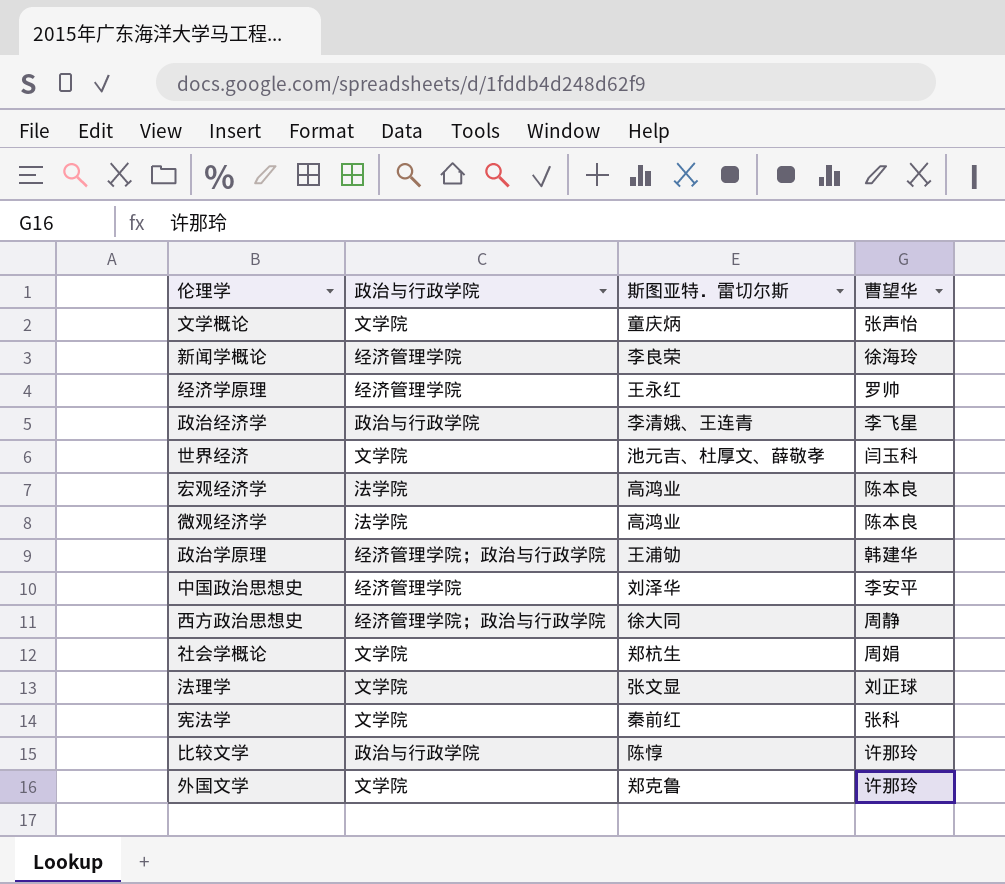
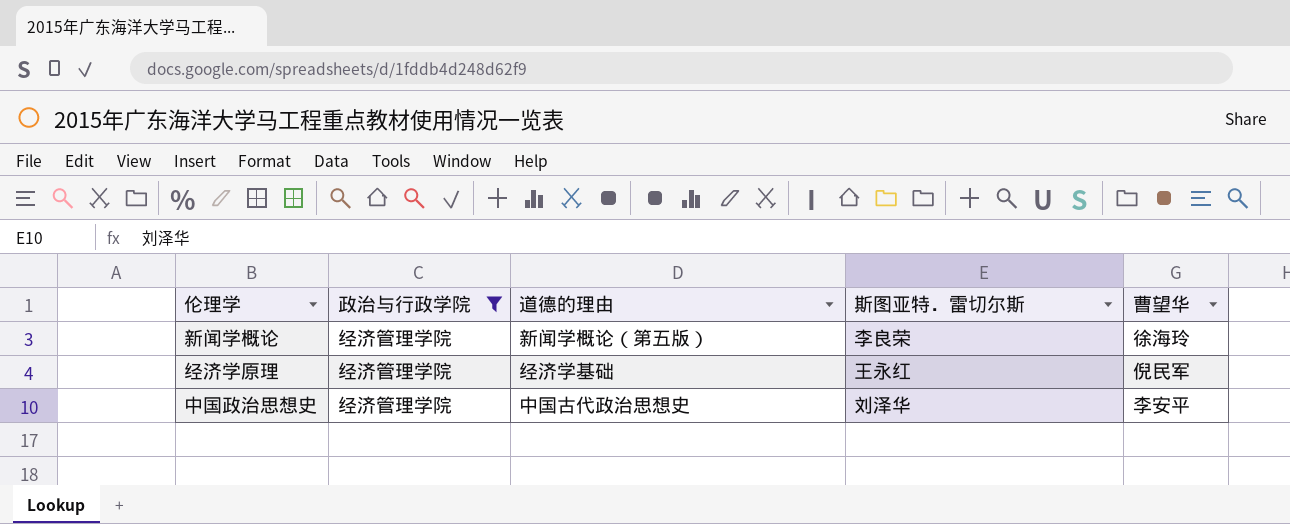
filter: none -> 政治与行政学院 = 经济管理学院
column 道德的理由 | position: none -> 3
经济学原理 | 曹望华: 罗帅 -> 倪民军

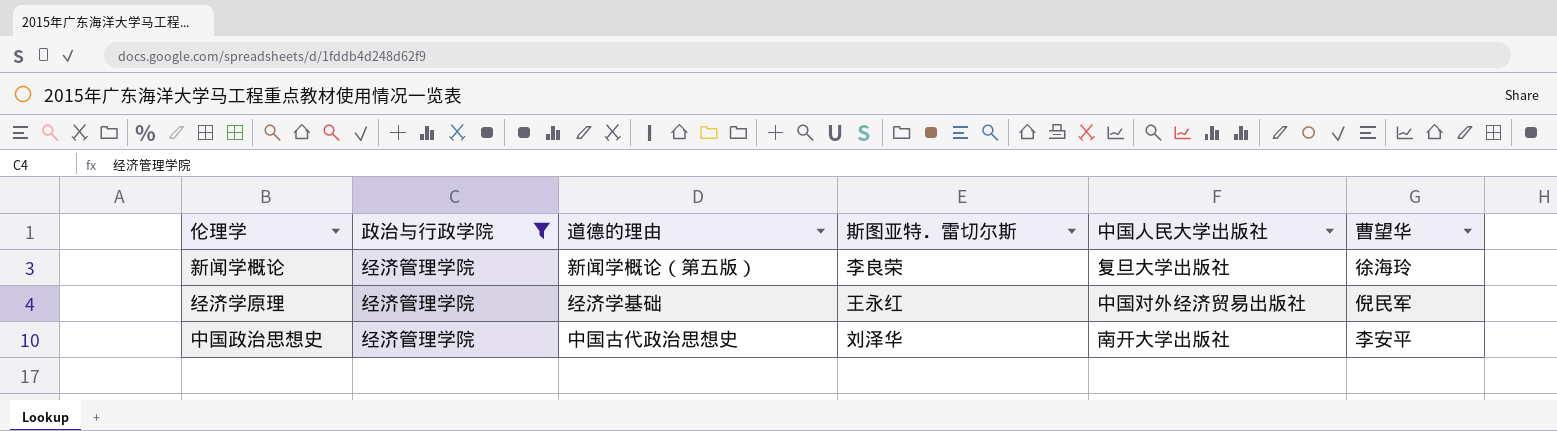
column 中国人民大学出版社 | position: none -> 5

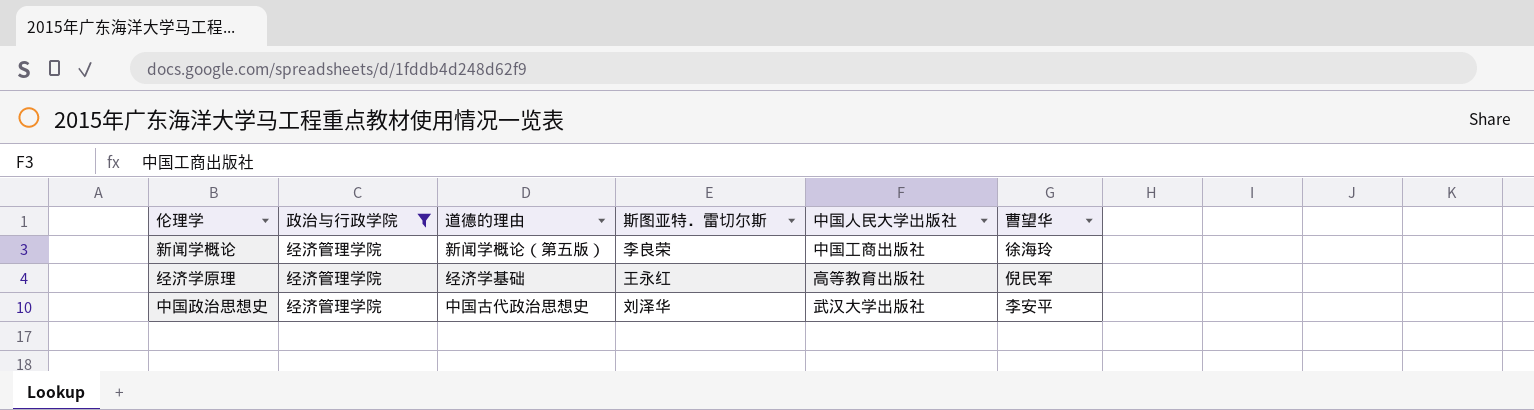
新闻学概论 | 中国人民大学出版社: 复旦大学出版社 -> 中国工商出版社
经济学原理 | 中国人民大学出版社: 中国对外经济贸易出版社 -> 高等教育出版社
中国政治思想史 | 中国人民大学出版社: 南开大学出版社 -> 武汉大学出版社

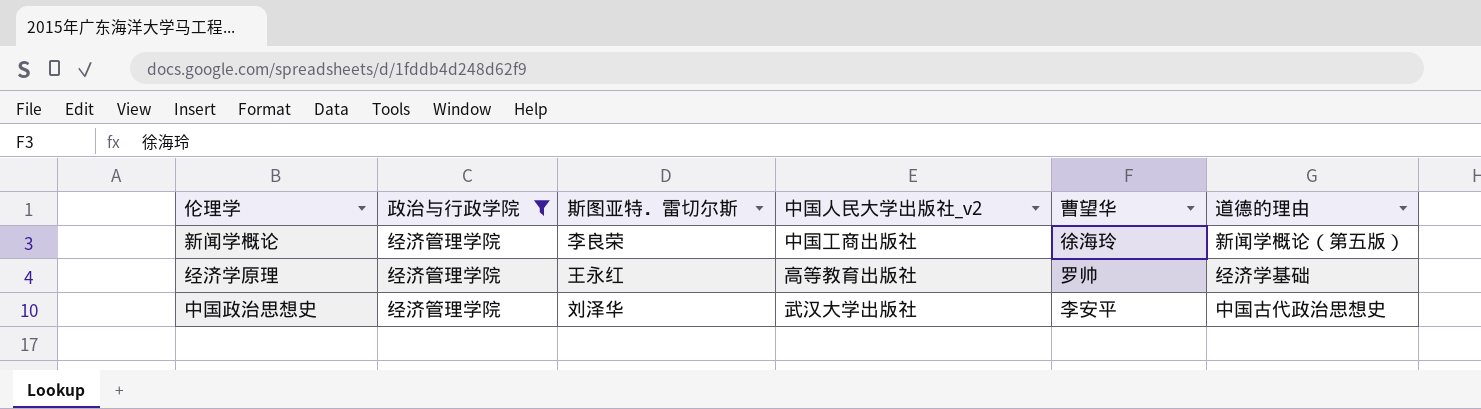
column name: 中国人民大学出版社 -> 中国人民大学出版社_v2
column 道德的理由 | position: 3 -> 6
经济学原理 | 曹望华: 倪民军 -> 罗帅

